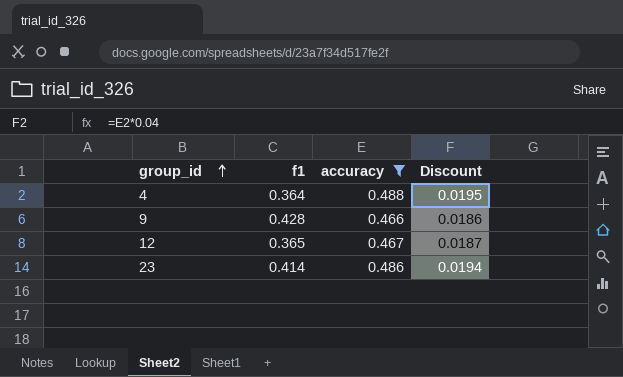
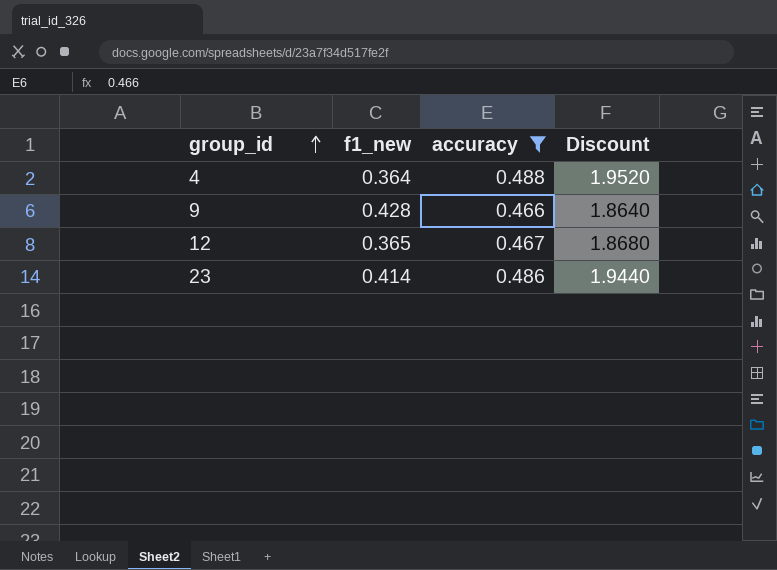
column name: f1 -> f1_new
column Discount | formula: [accuracy] * 0.04 -> [accuracy] * 4

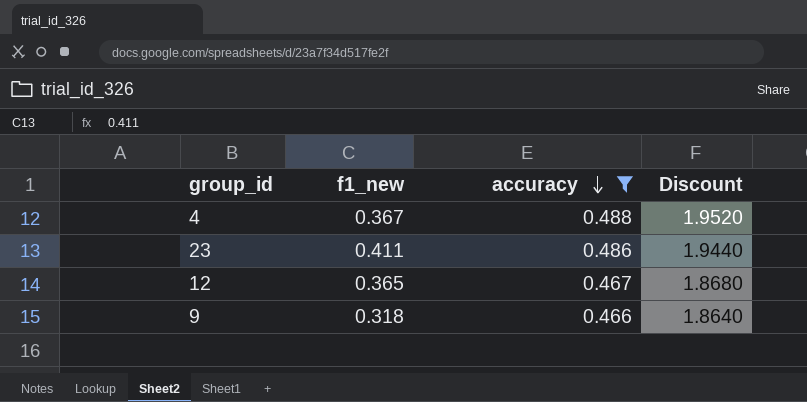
row order: group_id ascending -> accuracy descending
4 | f1_new: 0.364 -> 0.367
23 | f1_new: 0.414 -> 0.411
9 | f1_new: 0.428 -> 0.318

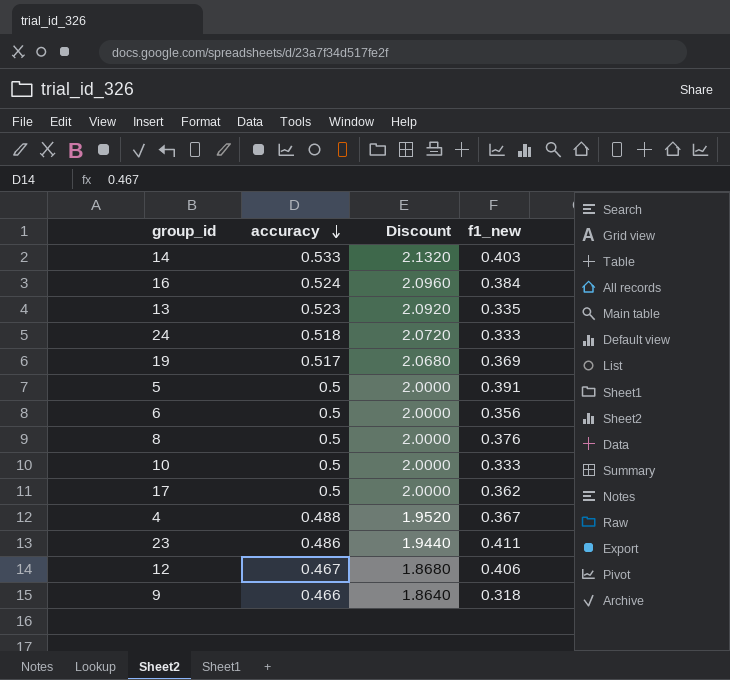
filter: accuracy <= 0.488 -> none
column f1_new | position: 2 -> 4
12 | f1_new: 0.365 -> 0.406

